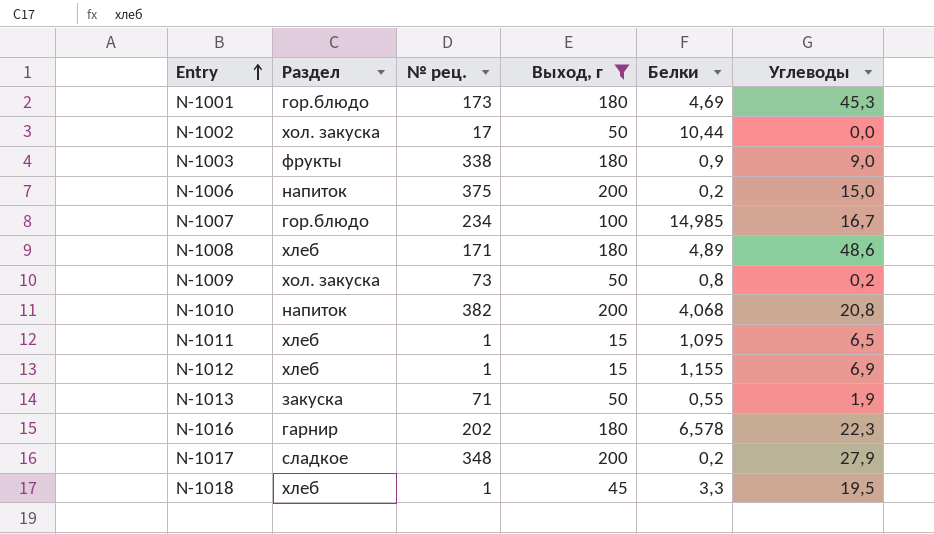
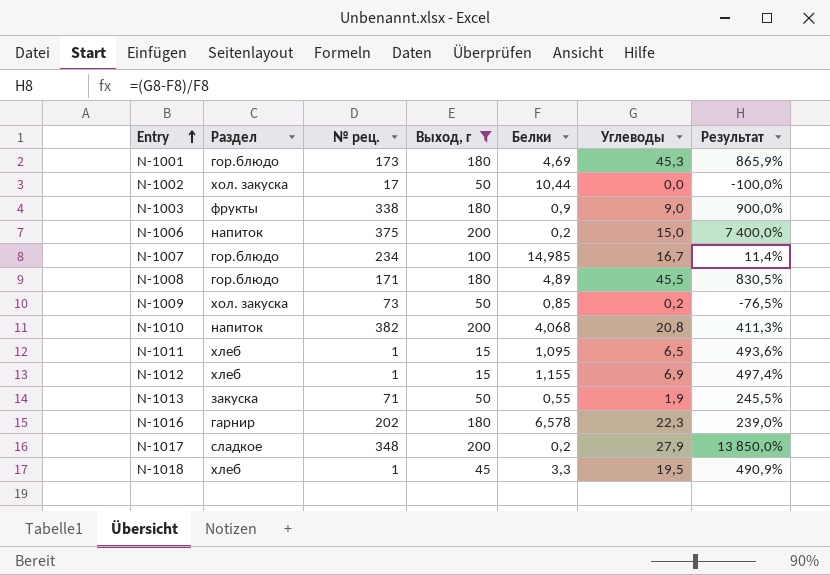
column Результат | formula: none -> ([Углеводы] - [Белки]) / [Белки]
N-1008 | Раздел: хлеб -> гор.блюдо
N-1008 | Углеводы: 48,6 -> 45,5
N-1009 | Белки: 0,8 -> 0,85

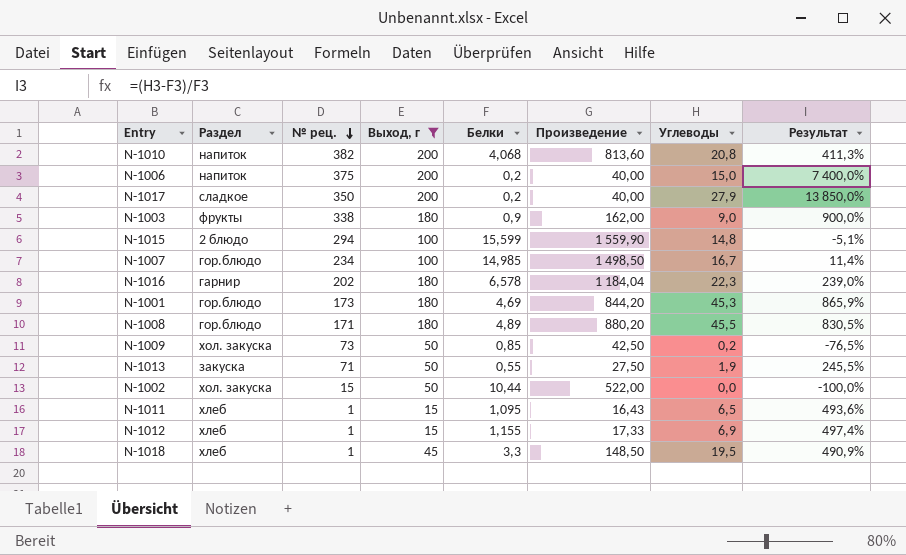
row order: Entry ascending -> № рец. descending
column Произведение | formula: none -> [Выход, г] * [Белки]
N-1017 | № рец.: 348 -> 350
row N-1015: none -> 2 блюдо | 294 | 100 | 15,599 | 1 559,90 | 14,8 | -5,1%
N-1002 | № рец.: 17 -> 15

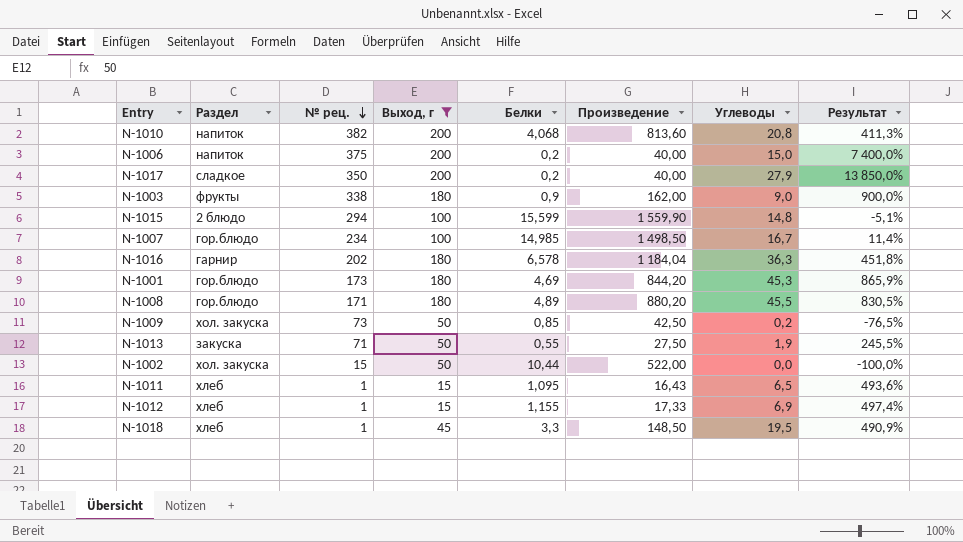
N-1016 | Углеводы: 22,3 -> 36,3
N-1016 | Результат: 239,0% -> 451,8%

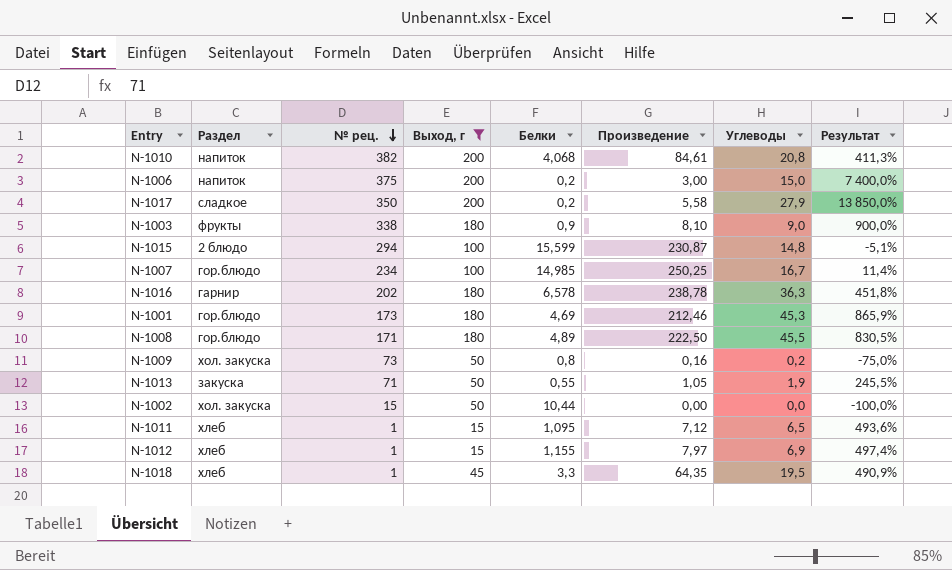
column Произведение | formula: [Выход, г] * [Белки] -> [Белки] * [Углеводы]
N-1009 | Белки: 0,85 -> 0,8
N-1009 | Результат: -76,5% -> -75,0%

